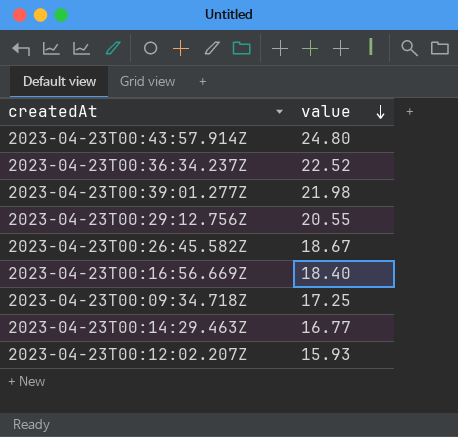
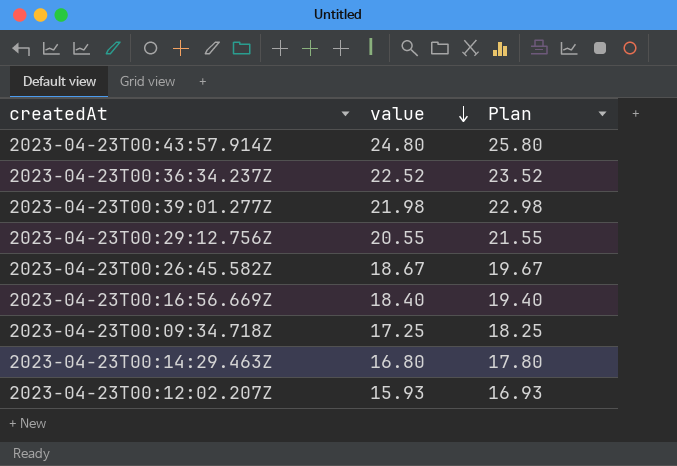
column Plan | formula: none -> [value] + 1
2023-04-23T00:14:29.463Z | value: 16.77 -> 16.80

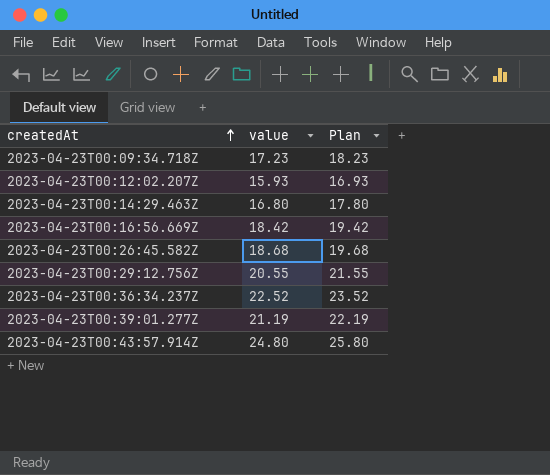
row order: value descending -> createdAt ascending
2023-04-23T00:09:34.718Z | value: 17.25 -> 17.23
2023-04-23T00:09:34.718Z | Plan: 18.25 -> 18.23
2023-04-23T00:16:56.669Z | value: 18.40 -> 18.42
2023-04-23T00:16:56.669Z | Plan: 19.40 -> 19.42
2023-04-23T00:26:45.582Z | value: 18.67 -> 18.68
2023-04-23T00:26:45.582Z | Plan: 19.67 -> 19.68
2023-04-23T00:39:01.277Z | value: 21.98 -> 21.19
2023-04-23T00:39:01.277Z | Plan: 22.98 -> 22.19

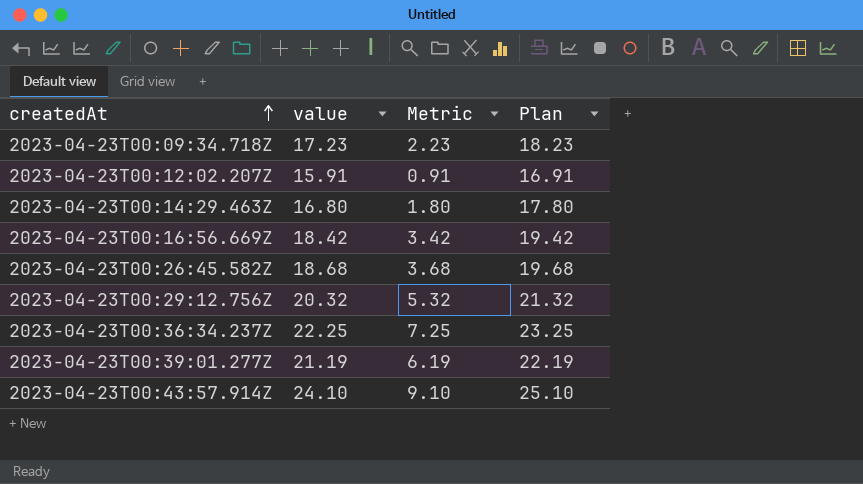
column Metric | formula: none -> [value] - 15
2023-04-23T00:12:02.207Z | value: 15.93 -> 15.91
2023-04-23T00:12:02.207Z | Plan: 16.93 -> 16.91
2023-04-23T00:29:12.756Z | value: 20.55 -> 20.32
2023-04-23T00:29:12.756Z | Plan: 21.55 -> 21.32
2023-04-23T00:36:34.237Z | value: 22.52 -> 22.25
2023-04-23T00:36:34.237Z | Plan: 23.52 -> 23.25
2023-04-23T00:43:57.914Z | value: 24.80 -> 24.10
2023-04-23T00:43:57.914Z | Plan: 25.80 -> 25.10

